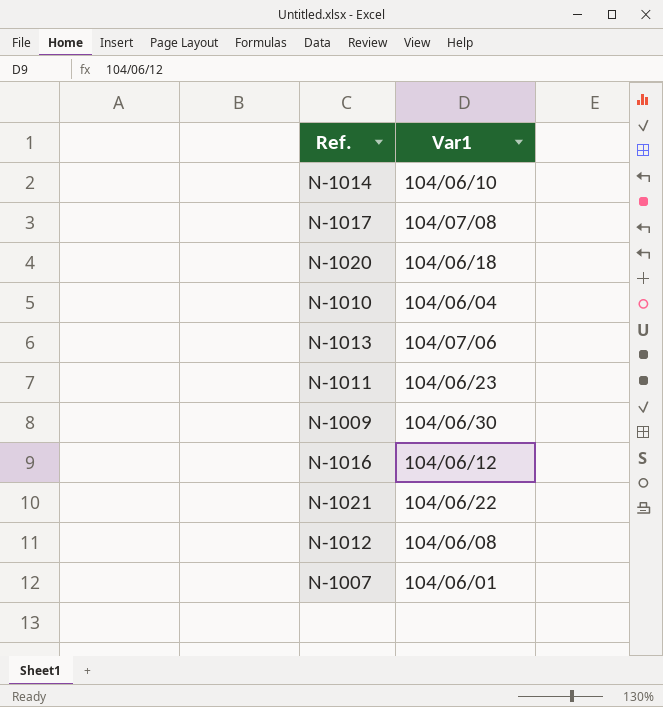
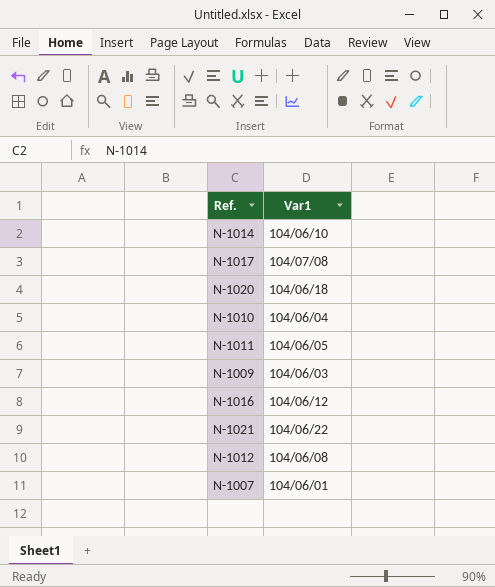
row N-1013: 104/07/06 -> none
N-1011 | Var1: 104/06/23 -> 104/06/05
N-1009 | Var1: 104/06/30 -> 104/06/03

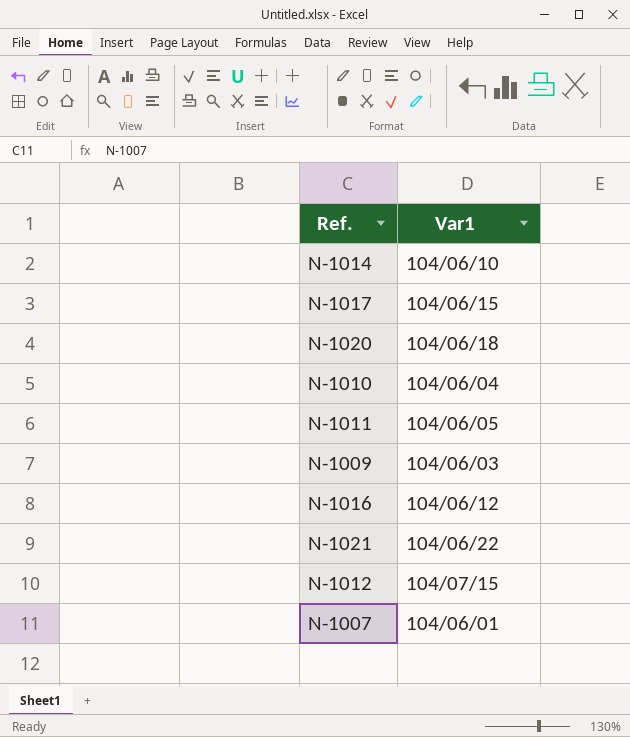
N-1017 | Var1: 104/07/08 -> 104/06/15
N-1012 | Var1: 104/06/08 -> 104/07/15

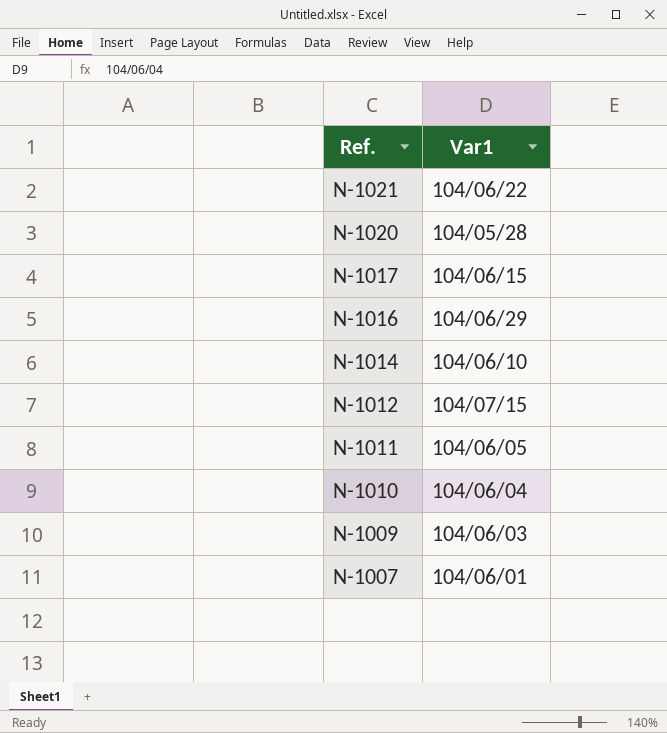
row order: none -> Ref. descending
N-1020 | Var1: 104/06/18 -> 104/05/28
N-1016 | Var1: 104/06/12 -> 104/06/29

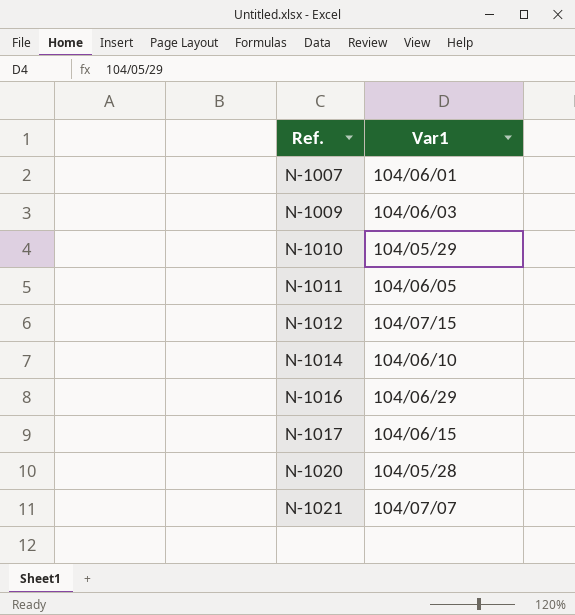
row order: Ref. descending -> Ref. ascending
N-1010 | Var1: 104/06/04 -> 104/05/29
N-1021 | Var1: 104/06/22 -> 104/07/07

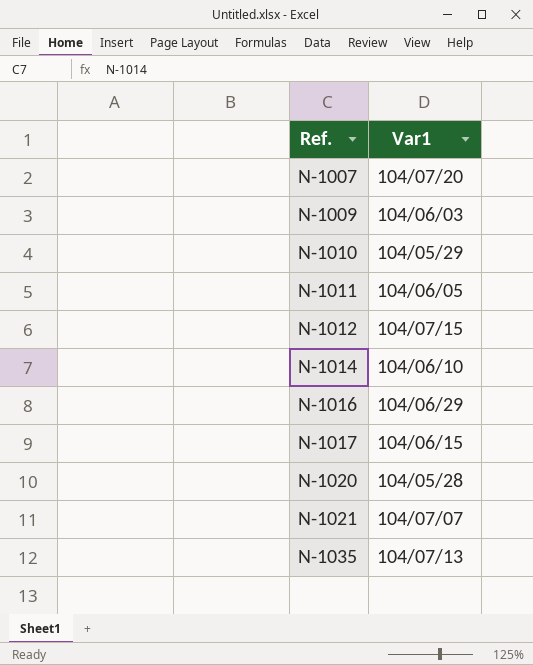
N-1007 | Var1: 104/06/01 -> 104/07/20
row N-1035: none -> 104/07/13

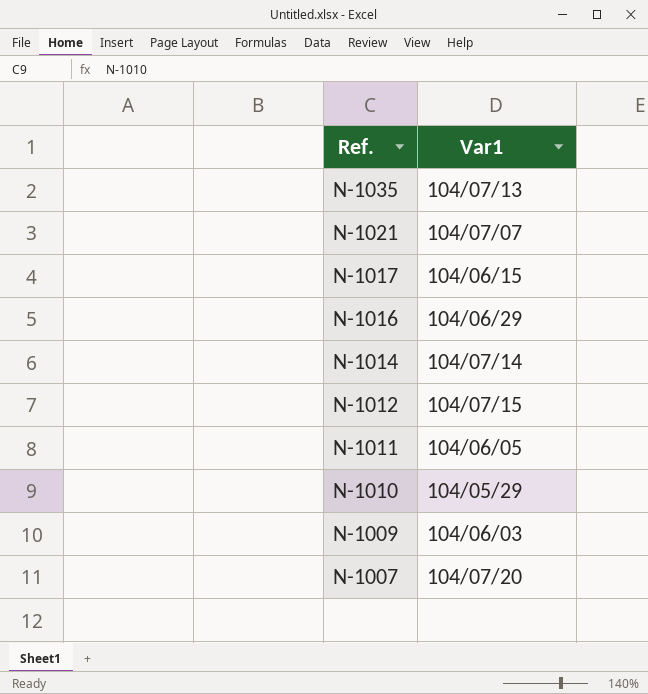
row order: Ref. ascending -> Ref. descending
row N-1020: 104/05/28 -> none
N-1014 | Var1: 104/06/10 -> 104/07/14

